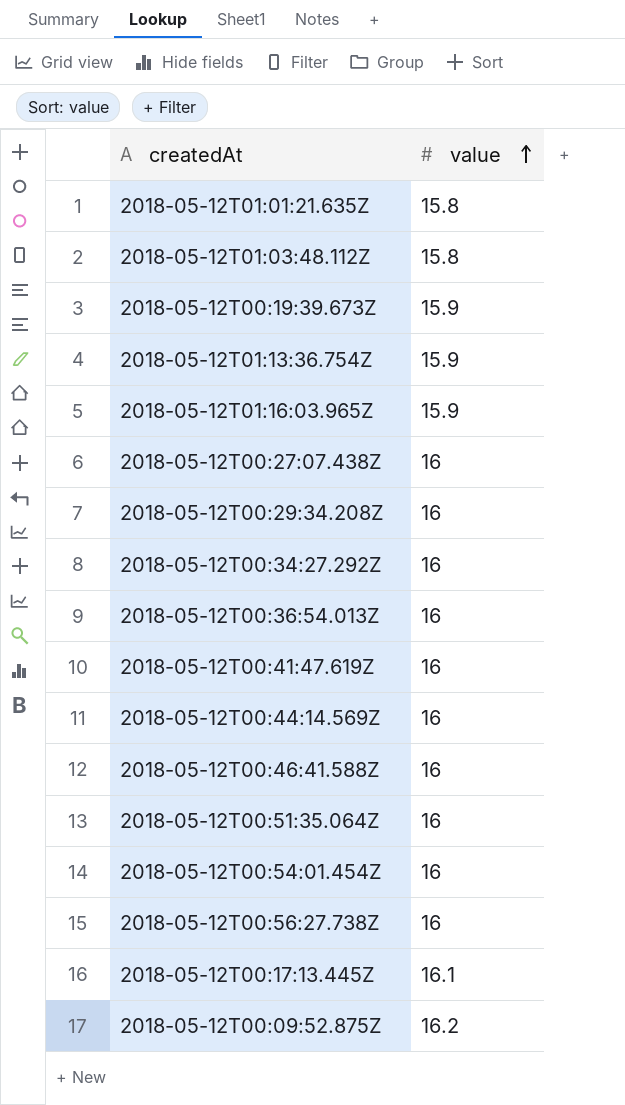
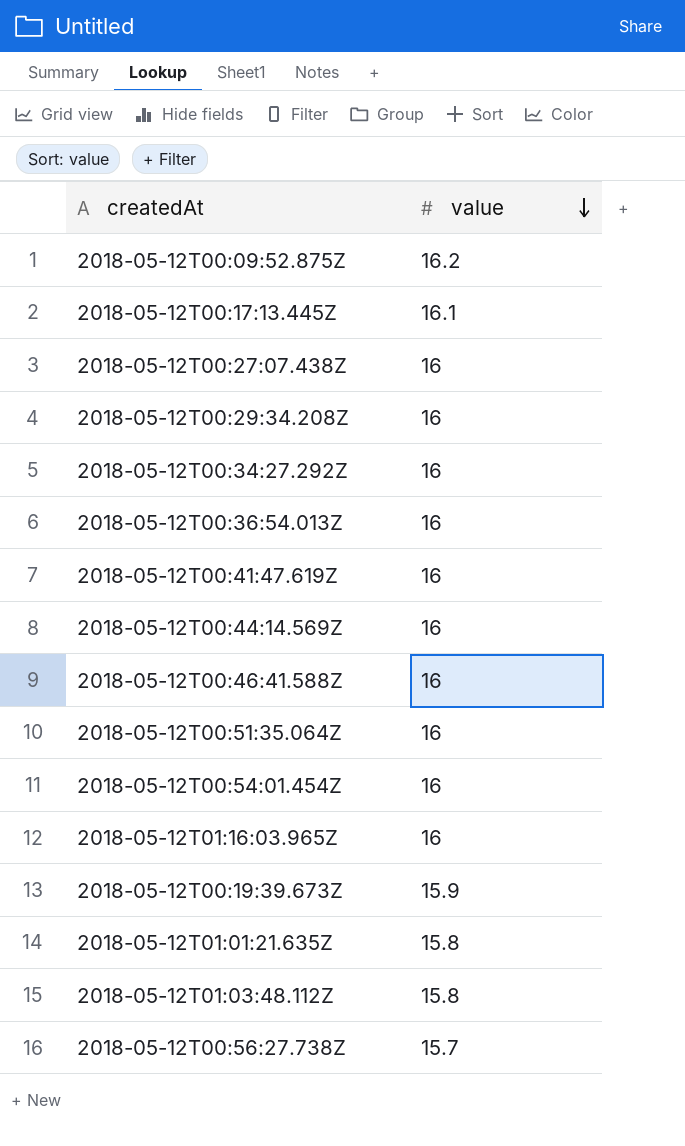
row order: value ascending -> value descending
row 2018-05-12T01:13:36.754Z: 15.9 -> none
2018-05-12T01:16:03.965Z | value: 15.9 -> 16
2018-05-12T00:56:27.738Z | value: 16 -> 15.7

